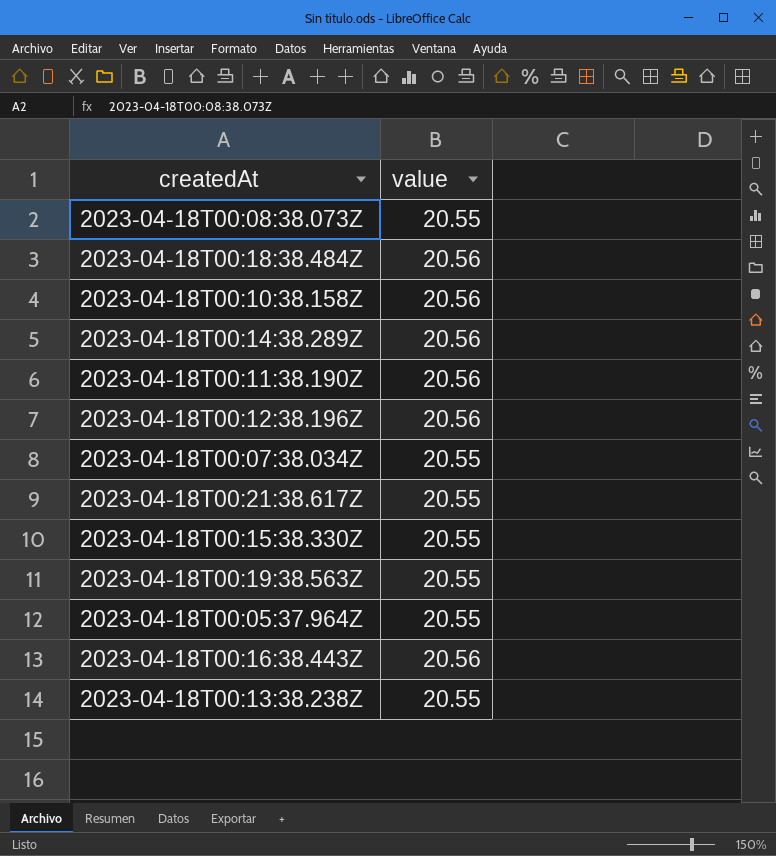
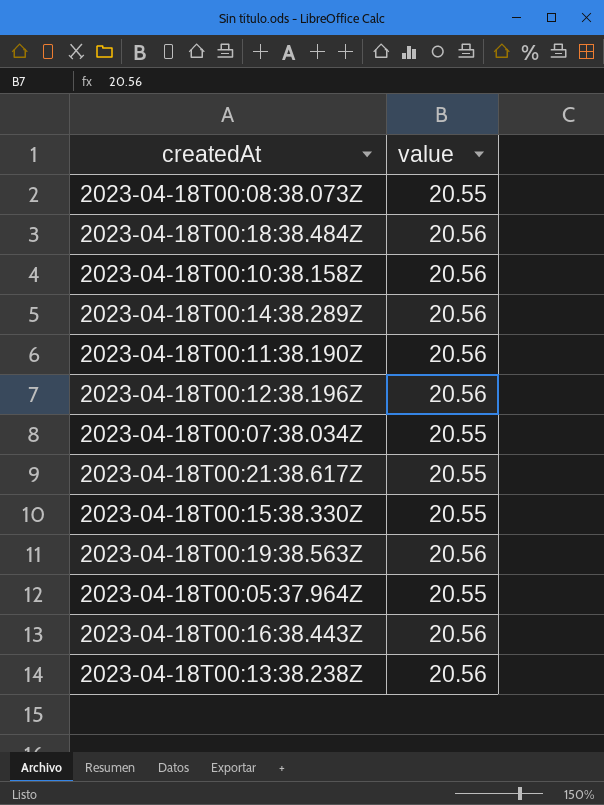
2023-04-18T00:19:38.563Z | value: 20.55 -> 20.56
2023-04-18T00:13:38.238Z | value: 20.55 -> 20.56

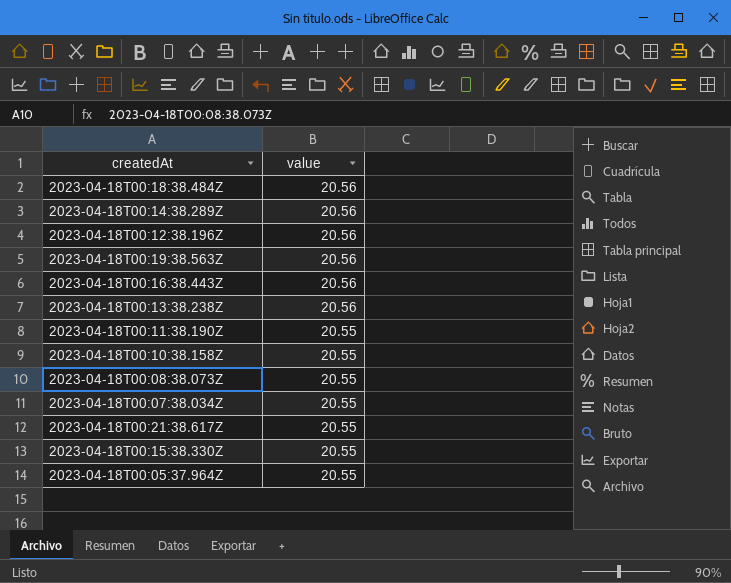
row order: none -> value descending
2023-04-18T00:11:38.190Z | value: 20.56 -> 20.55
2023-04-18T00:10:38.158Z | value: 20.56 -> 20.55

